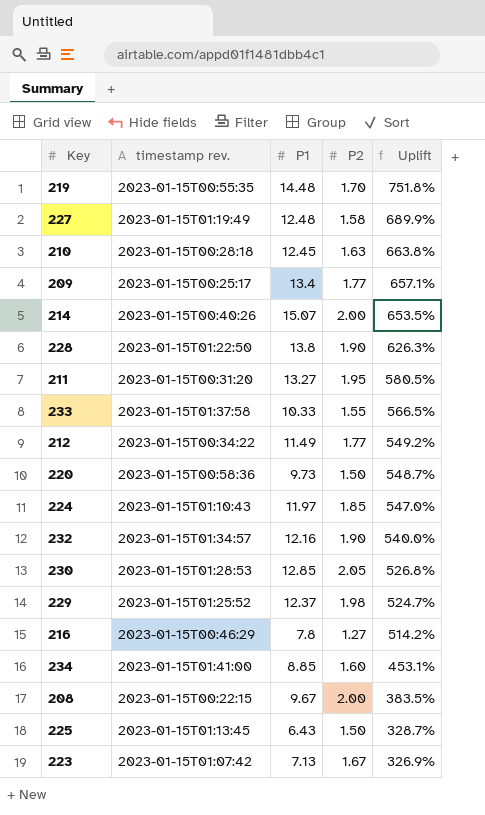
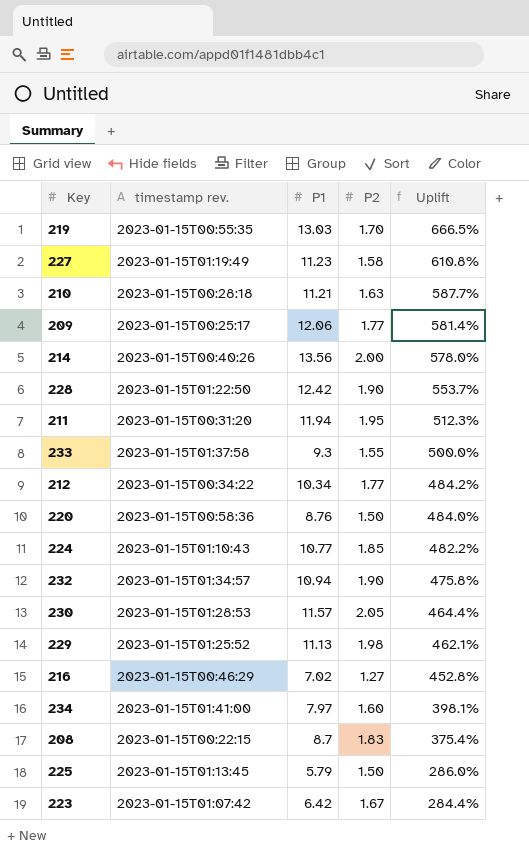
219 | P1: 14.48 -> 13.03
219 | Uplift: 751.8% -> 666.5%
227 | P1: 12.48 -> 11.23
227 | Uplift: 689.9% -> 610.8%
210 | P1: 12.45 -> 11.21
210 | Uplift: 663.8% -> 587.7%
209 | P1: 13.4 -> 12.06
209 | Uplift: 657.1% -> 581.4%
214 | P1: 15.07 -> 13.56
214 | Uplift: 653.5% -> 578.0%
228 | P1: 13.8 -> 12.42
228 | Uplift: 626.3% -> 553.7%
211 | P1: 13.27 -> 11.94
211 | Uplift: 580.5% -> 512.3%
233 | P1: 10.33 -> 9.3
233 | Uplift: 566.5% -> 500.0%
212 | P1: 11.49 -> 10.34
212 | Uplift: 549.2% -> 484.2%
220 | P1: 9.73 -> 8.76
220 | Uplift: 548.7% -> 484.0%
224 | P1: 11.97 -> 10.77
224 | Uplift: 547.0% -> 482.2%
232 | P1: 12.16 -> 10.94
232 | Uplift: 540.0% -> 475.8%
230 | P1: 12.85 -> 11.57
230 | Uplift: 526.8% -> 464.4%
229 | P1: 12.37 -> 11.13
229 | Uplift: 524.7% -> 462.1%
216 | P1: 7.8 -> 7.02
216 | Uplift: 514.2% -> 452.8%
234 | P1: 8.85 -> 7.97
234 | Uplift: 453.1% -> 398.1%
208 | P1: 9.67 -> 8.7
208 | P2: 2.00 -> 1.83
208 | Uplift: 383.5% -> 375.4%
225 | P1: 6.43 -> 5.79
225 | Uplift: 328.7% -> 286.0%
223 | P1: 7.13 -> 6.42
223 | Uplift: 326.9% -> 284.4%

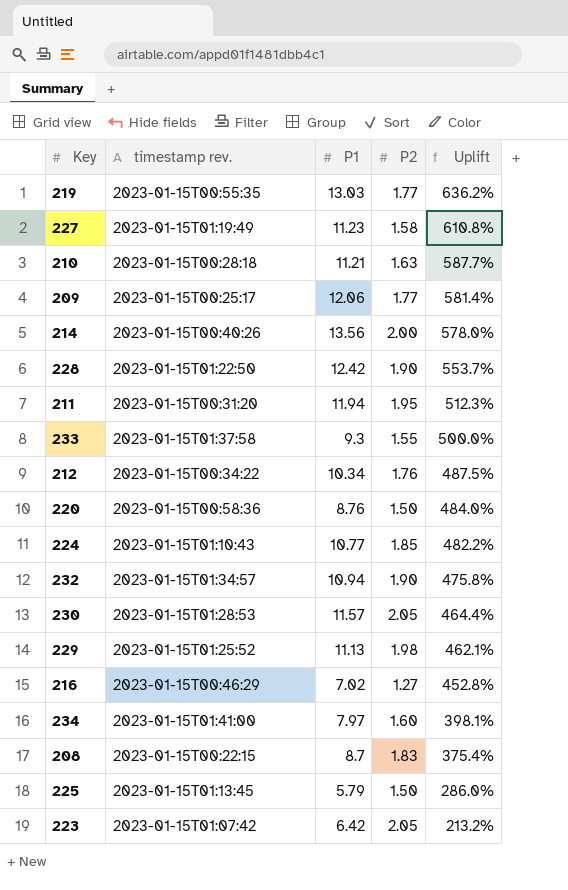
219 | P2: 1.70 -> 1.77
219 | Uplift: 666.5% -> 636.2%
212 | P2: 1.77 -> 1.76
212 | Uplift: 484.2% -> 487.5%
223 | P2: 1.67 -> 2.05
223 | Uplift: 284.4% -> 213.2%

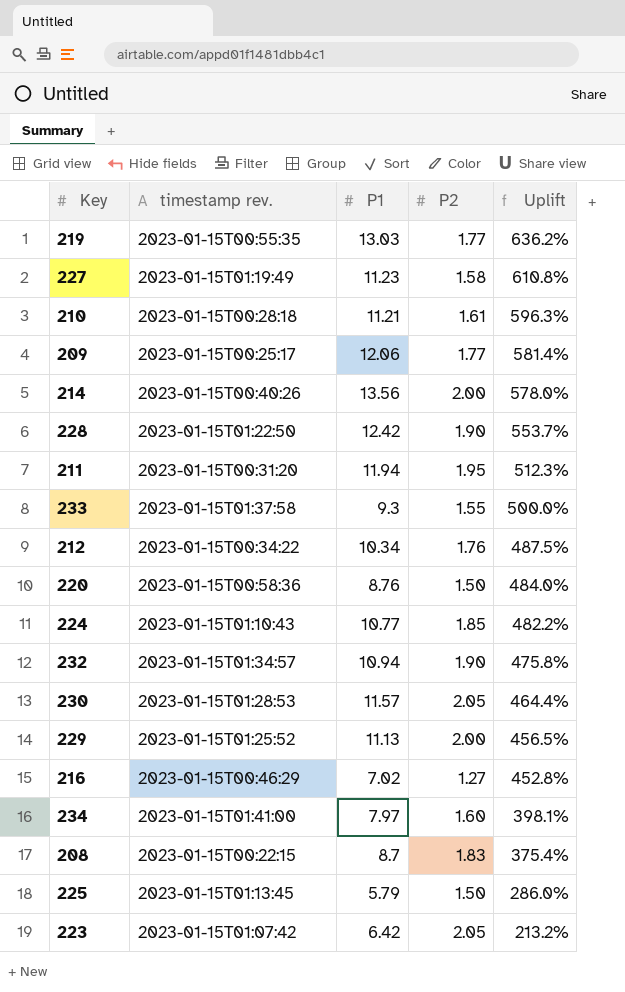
210 | P2: 1.63 -> 1.61
210 | Uplift: 587.7% -> 596.3%
229 | P2: 1.98 -> 2.00
229 | Uplift: 462.1% -> 456.5%

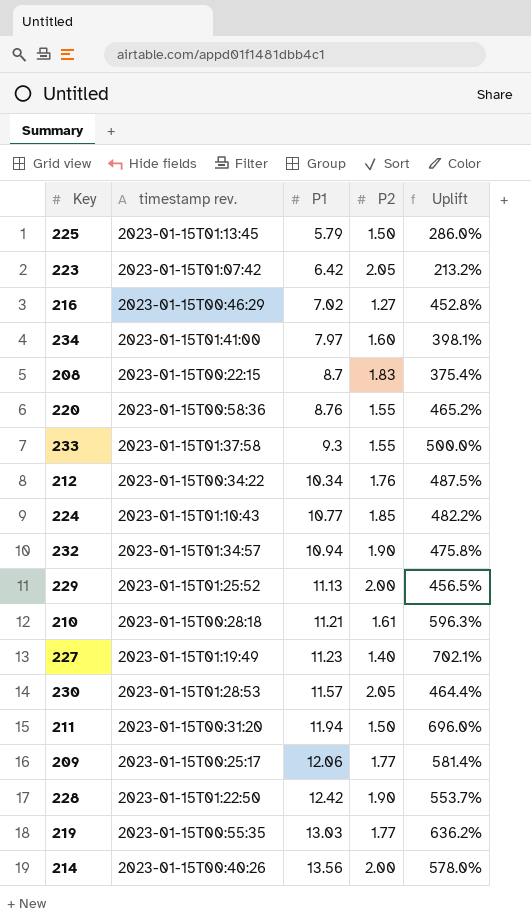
row order: Uplift descending -> P1 ascending
220 | P2: 1.50 -> 1.55
220 | Uplift: 484.0% -> 465.2%
227 | P2: 1.58 -> 1.40
227 | Uplift: 610.8% -> 702.1%
211 | P2: 1.95 -> 1.50
211 | Uplift: 512.3% -> 696.0%

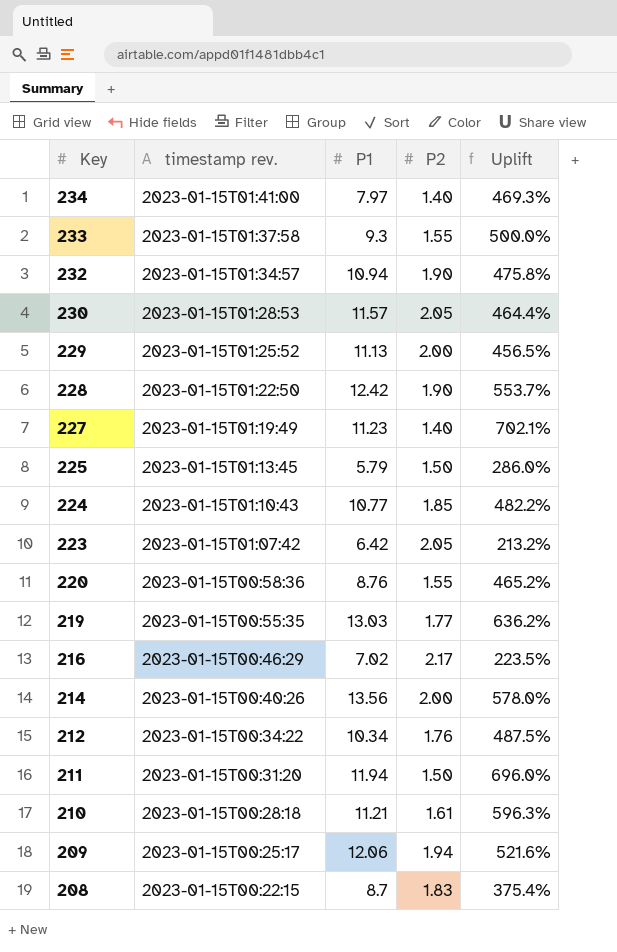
row order: P1 ascending -> Key descending
234 | P2: 1.60 -> 1.40
234 | Uplift: 398.1% -> 469.3%
216 | P2: 1.27 -> 2.17
216 | Uplift: 452.8% -> 223.5%
209 | P2: 1.77 -> 1.94
209 | Uplift: 581.4% -> 521.6%

